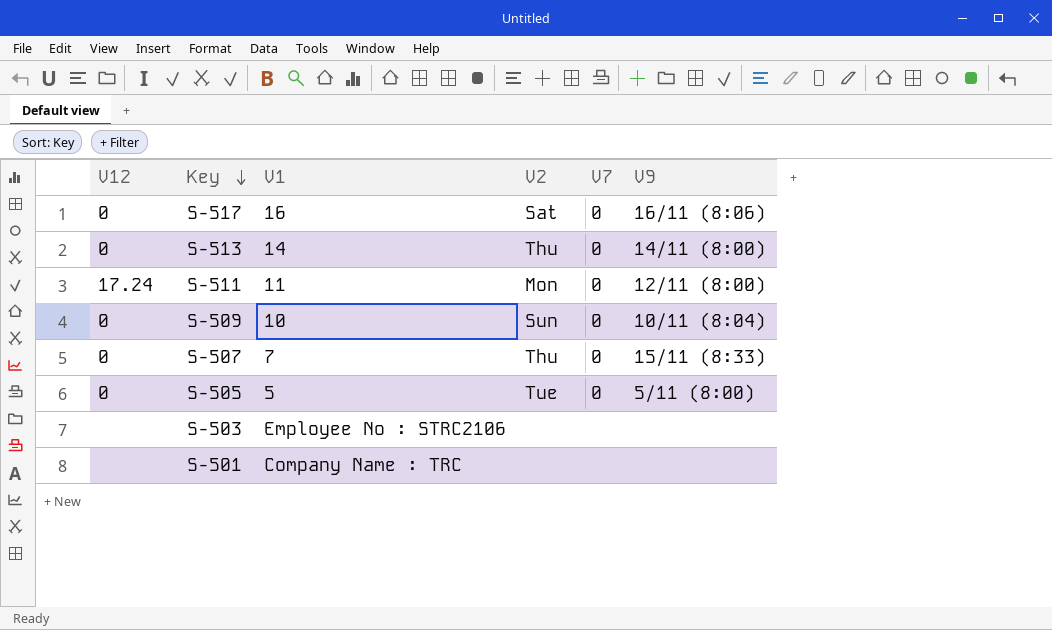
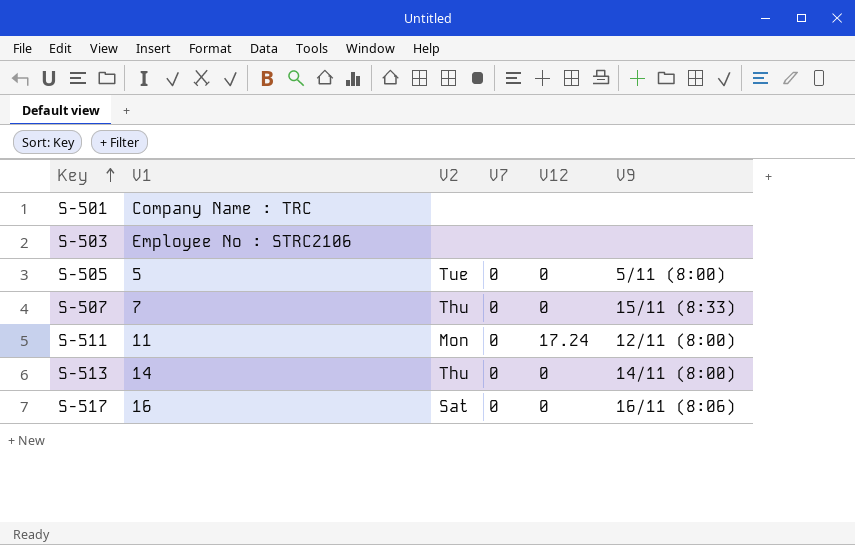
row order: Key descending -> Key ascending
column V12 | position: 1 -> 5
row S-509: 0 | 10 | Sun | 0 | 10/11 (8:04) -> none

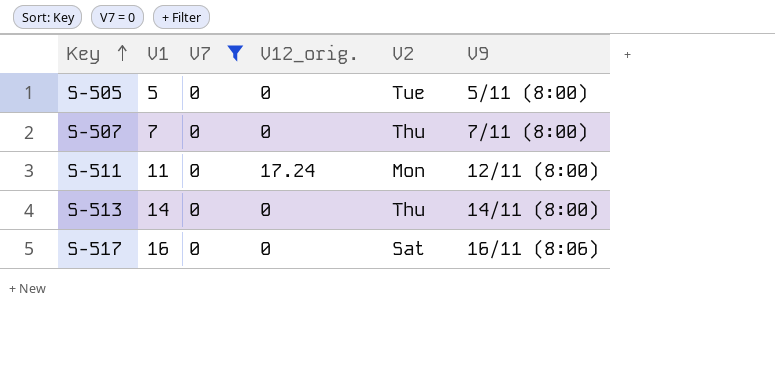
filter: none -> V7 = 0
column name: V12 -> V12_orig.
column V2 | position: 3 -> 5
S-507 | V9: 15/11 (8:33) -> 7/11 (8:00)

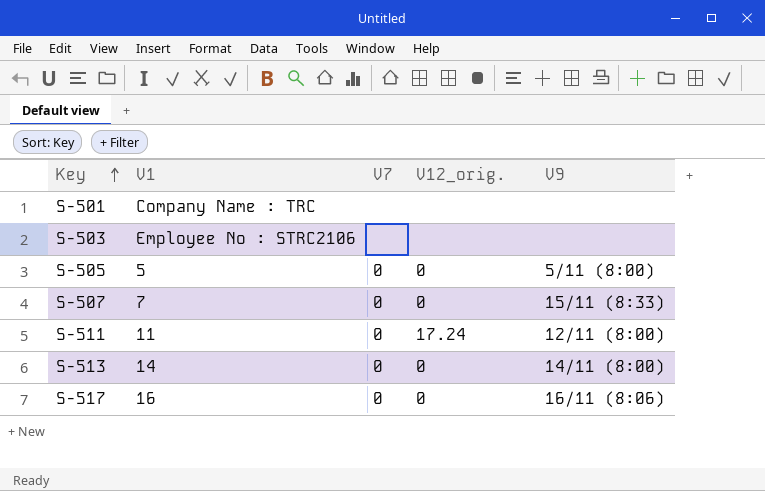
filter: V7 = 0 -> none
column V2 | position: 5 -> none
S-507 | V9: 7/11 (8:00) -> 15/11 (8:33)

